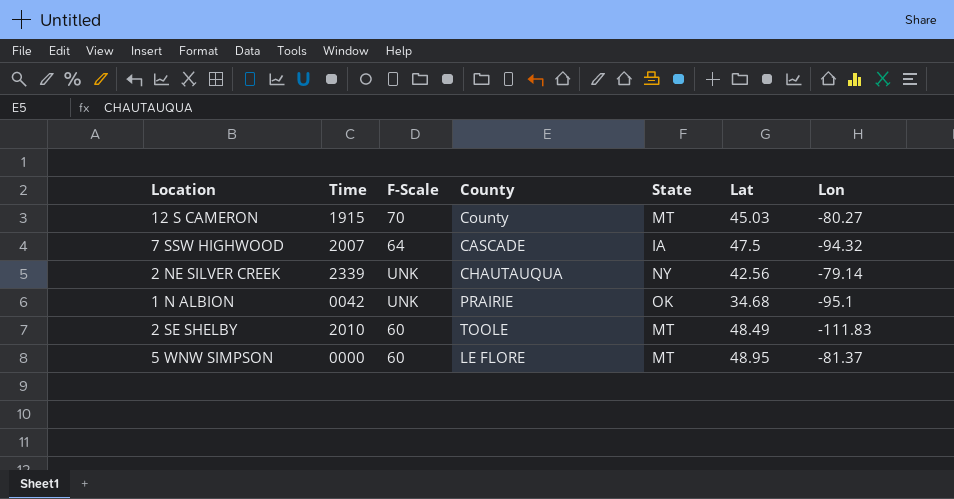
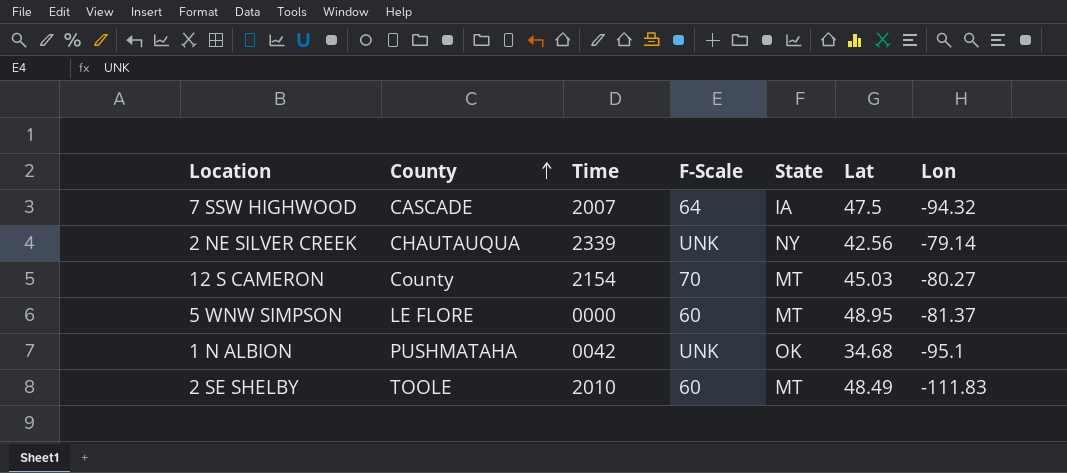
row order: none -> County ascending
column County | position: 4 -> 2
12 S CAMERON | Time: 1915 -> 2154
1 N ALBION | County: PRAIRIE -> PUSHMATAHA

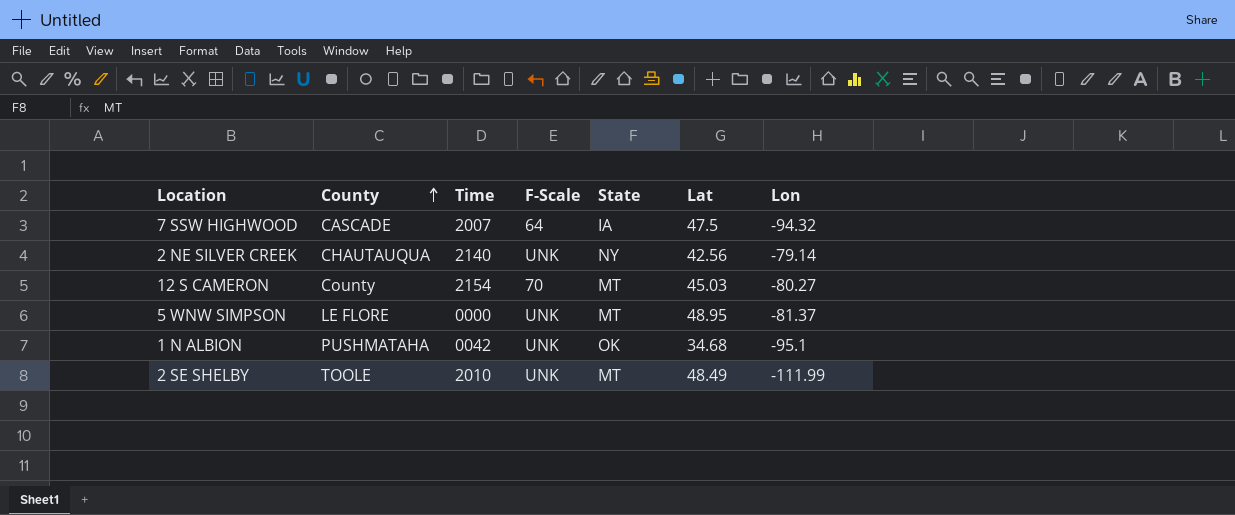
2 NE SILVER CREEK | Time: 2339 -> 2140
5 WNW SIMPSON | F-Scale: 60 -> UNK
2 SE SHELBY | F-Scale: 60 -> UNK
2 SE SHELBY | Lon: -111.83 -> -111.99

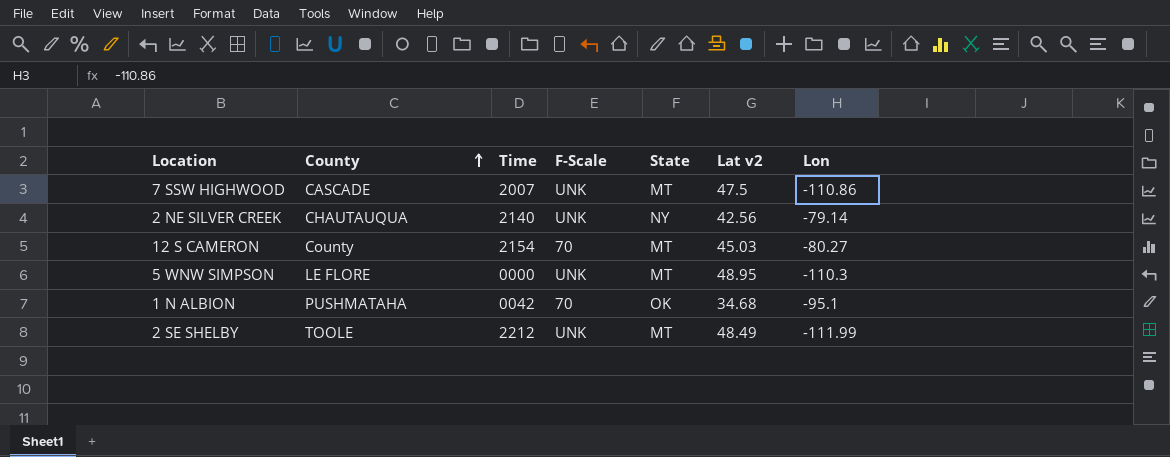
column name: Lat -> Lat v2
7 SSW HIGHWOOD | F-Scale: 64 -> UNK
7 SSW HIGHWOOD | State: IA -> MT
7 SSW HIGHWOOD | Lon: -94.32 -> -110.86
5 WNW SIMPSON | Lon: -81.37 -> -110.3
1 N ALBION | F-Scale: UNK -> 70
2 SE SHELBY | Time: 2010 -> 2212

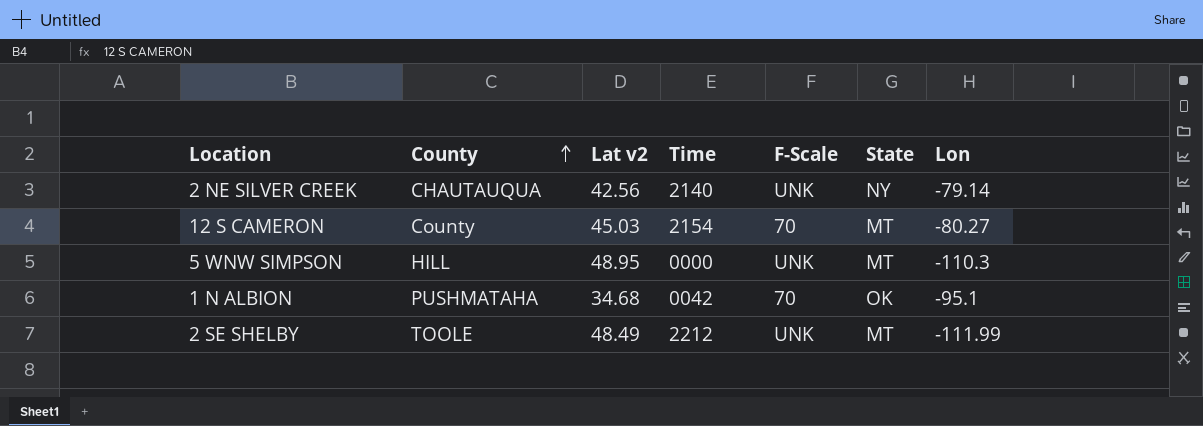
column Lat v2 | position: 6 -> 3
row 7 SSW HIGHWOOD: CASCADE | 2007 | UNK | MT | 47.5 | -110.86 -> none
5 WNW SIMPSON | County: LE FLORE -> HILL

